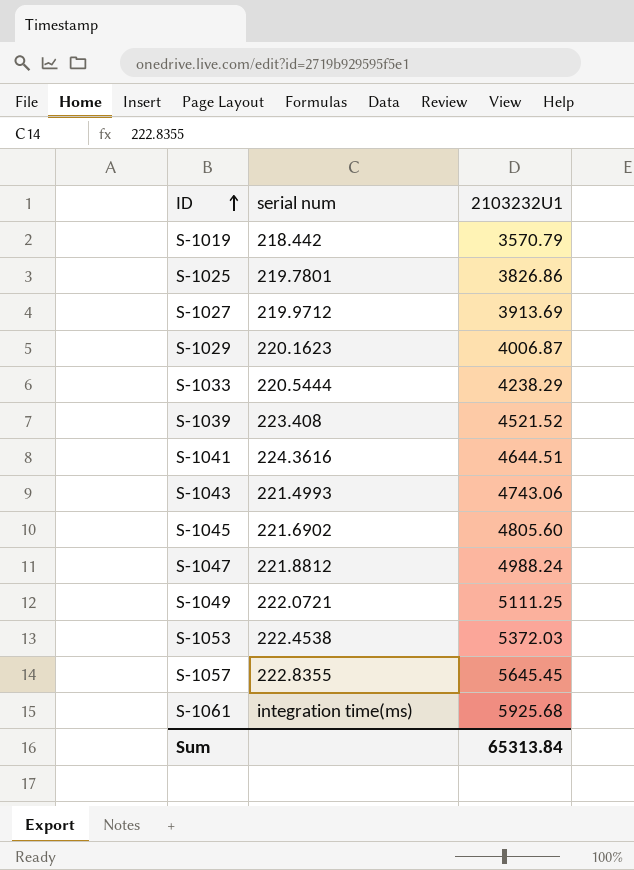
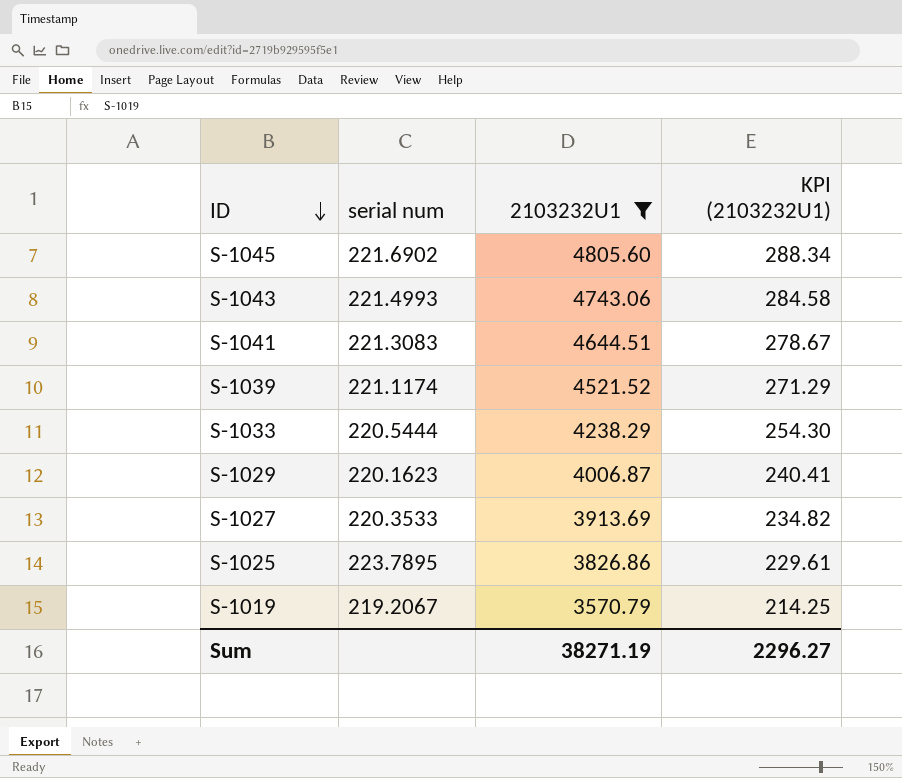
filter: none -> 2103232U1 <= 4805.60
row order: ID ascending -> ID descending
column KPI (2103232U1) | formula: none -> [2103232U1] * 0.06
S-1041 | serial num: 224.3616 -> 221.3083
S-1039 | serial num: 223.408 -> 221.1174
S-1027 | serial num: 219.9712 -> 220.3533
S-1025 | serial num: 219.7801 -> 223.7895
S-1019 | serial num: 218.442 -> 219.2067
Sum | 2103232U1: 65313.84 -> 38271.19

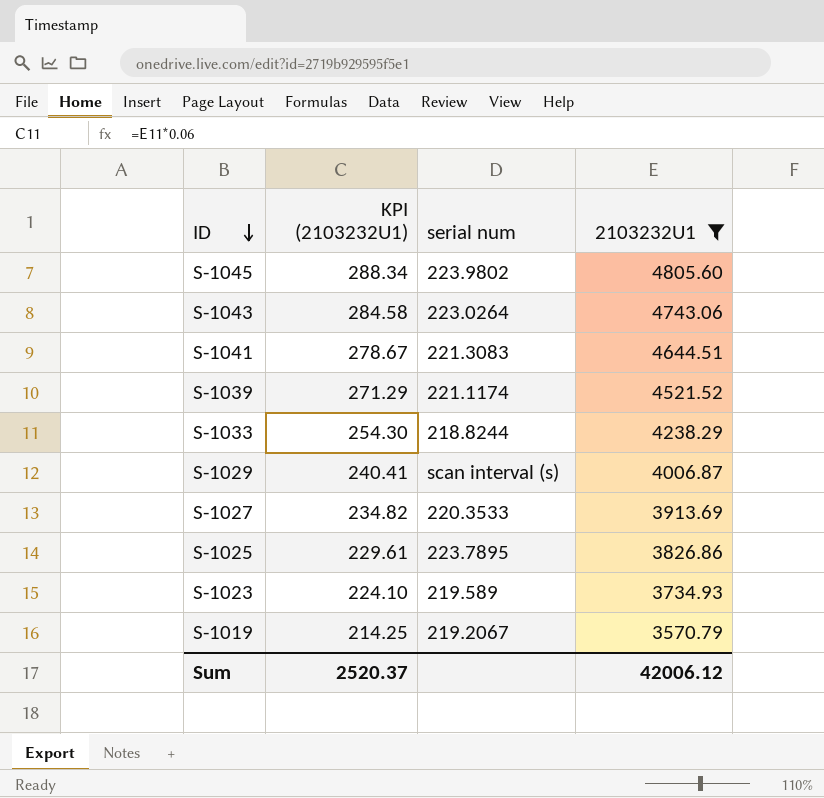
column KPI (2103232U1) | position: 4 -> 2
S-1045 | serial num: 221.6902 -> 223.9802
S-1043 | serial num: 221.4993 -> 223.0264
S-1033 | serial num: 220.5444 -> 218.8244
S-1029 | serial num: 220.1623 -> scan interval (s)
row S-1023: none -> 224.10 | 219.589 | 3734.93
Sum | KPI (2103232U1): 2296.27 -> 2520.37
Sum | 2103232U1: 38271.19 -> 42006.12

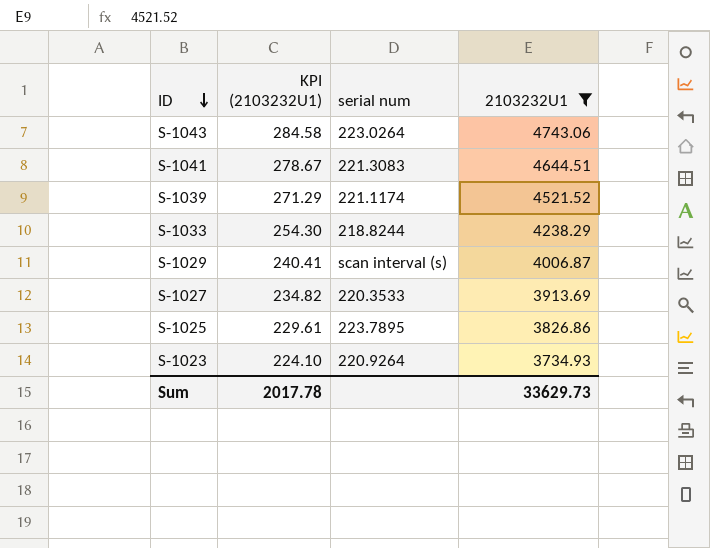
row S-1045: 288.34 | 223.9802 | 4805.60 -> none
row S-1019: 214.25 | 219.2067 | 3570.79 -> none
S-1023 | serial num: 219.589 -> 220.9264
Sum | KPI (2103232U1): 2520.37 -> 2017.78
Sum | 2103232U1: 42006.12 -> 33629.73

